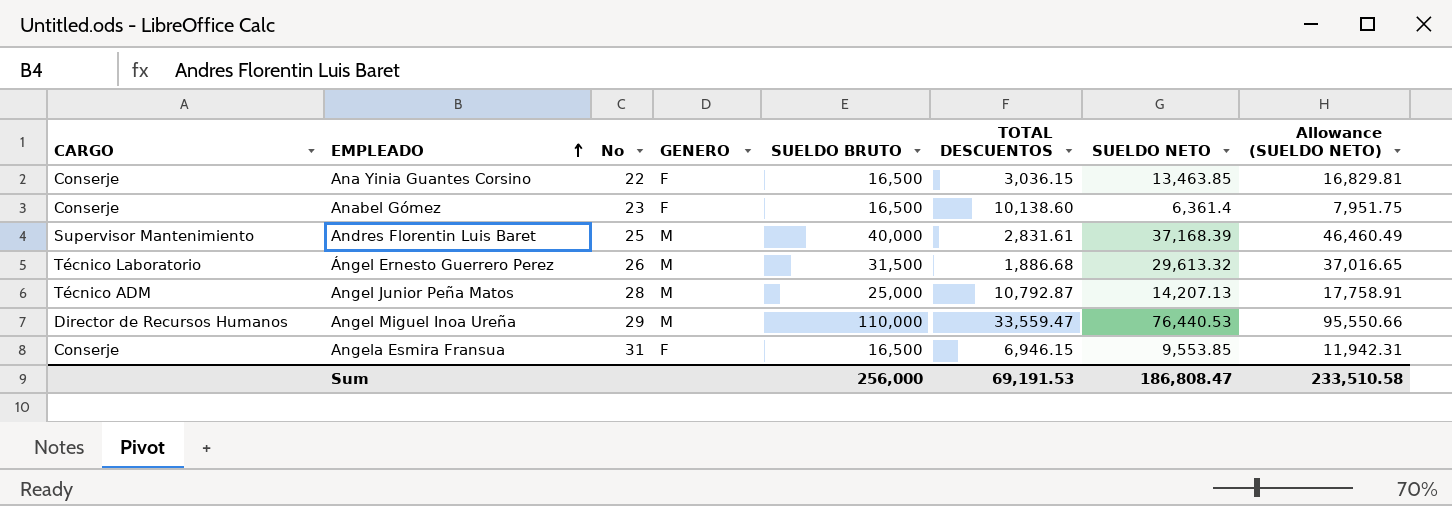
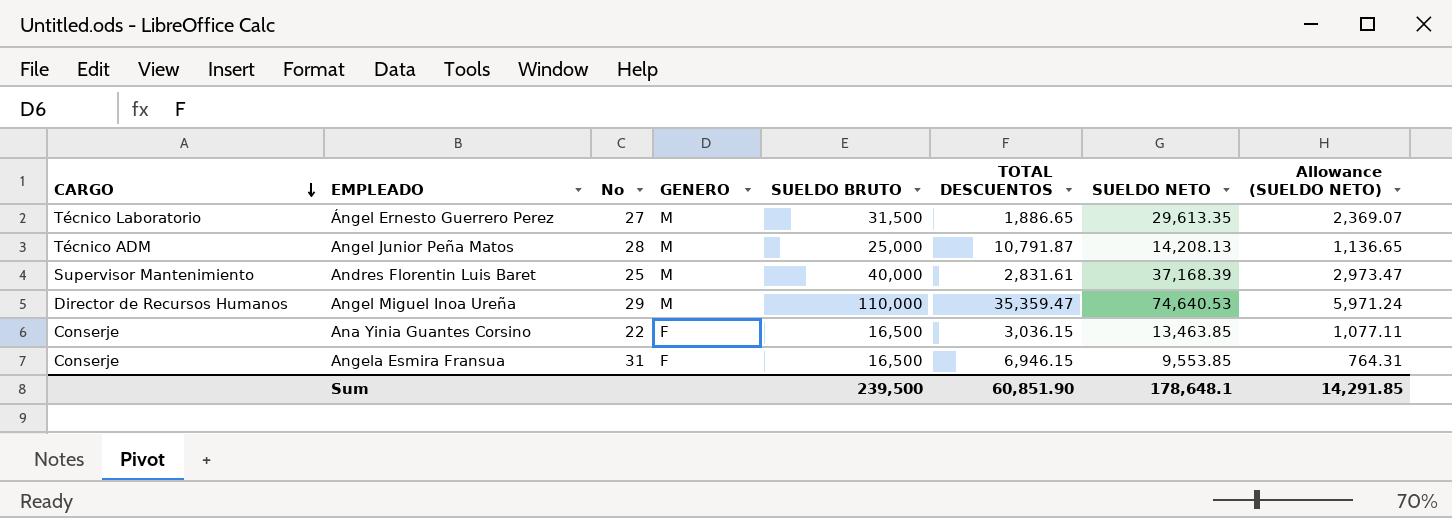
row order: EMPLEADO ascending -> CARGO descending
column Allowance (SUELDO NETO) | formula: [SUELDO NETO] * 1.25 -> [SUELDO NETO] * 0.08
row Anabel Gómez: Conserje | 23 | F | 16,500 | 10,138.60 | 6,361.4 | 7,951.75 -> none
Ángel Ernesto Guerrero Perez | No: 26 -> 27
Ángel Ernesto Guerrero Perez | TOTAL DESCUENTOS: 1,886.68 -> 1,886.65
Ángel Ernesto Guerrero Perez | SUELDO NETO: 29,613.32 -> 29,613.35
Angel Junior Peña Matos | TOTAL DESCUENTOS: 10,792.87 -> 10,791.87
Angel Junior Peña Matos | SUELDO NETO: 14,207.13 -> 14,208.13
Angel Miguel Inoa Ureña | TOTAL DESCUENTOS: 33,559.47 -> 35,359.47
Angel Miguel Inoa Ureña | SUELDO NETO: 76,440.53 -> 74,640.53
Sum | SUELDO BRUTO: 256,000 -> 239,500
Sum | TOTAL DESCUENTOS: 69,191.53 -> 60,851.90
Sum | SUELDO NETO: 186,808.47 -> 178,648.1
Sum | Allowance (SUELDO NETO): 233,510.58 -> 14,291.85

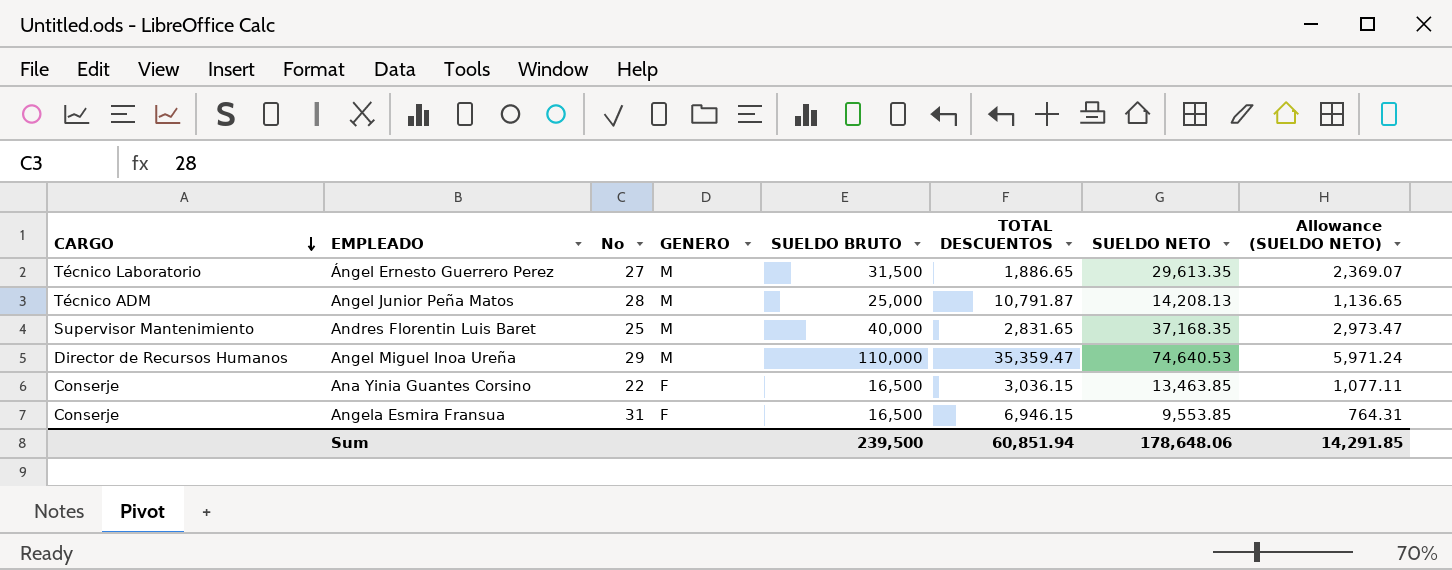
Andres Florentin Luis Baret | TOTAL DESCUENTOS: 2,831.61 -> 2,831.65
Andres Florentin Luis Baret | SUELDO NETO: 37,168.39 -> 37,168.35
Sum | TOTAL DESCUENTOS: 60,851.90 -> 60,851.94
Sum | SUELDO NETO: 178,648.1 -> 178,648.06

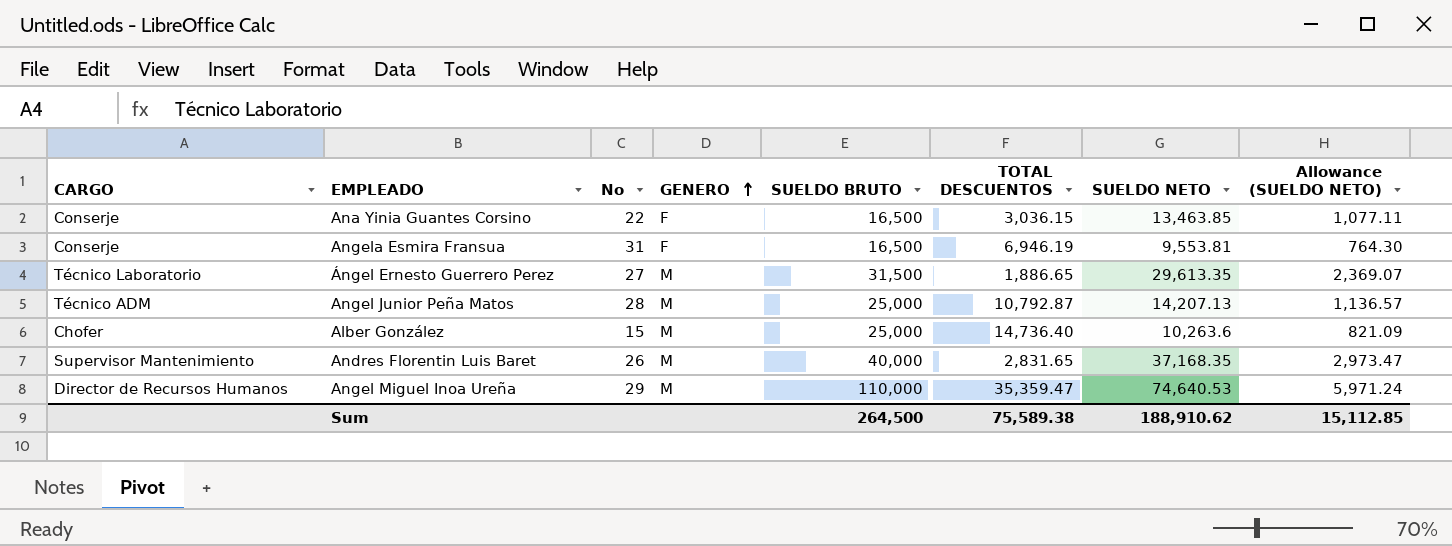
row order: CARGO descending -> GENERO ascending
Angela Esmira Fransua | TOTAL DESCUENTOS: 6,946.15 -> 6,946.19
Angela Esmira Fransua | SUELDO NETO: 9,553.85 -> 9,553.81
Angela Esmira Fransua | Allowance (SUELDO NETO): 764.31 -> 764.30
Angel Junior Peña Matos | TOTAL DESCUENTOS: 10,791.87 -> 10,792.87
Angel Junior Peña Matos | SUELDO NETO: 14,208.13 -> 14,207.13
Angel Junior Peña Matos | Allowance (SUELDO NETO): 1,136.65 -> 1,136.57
row Alber González: none -> Chofer | 15 | M | 25,000 | 14,736.40 | 10,263.6 | 821.09
Andres Florentin Luis Baret | No: 25 -> 26
Sum | SUELDO BRUTO: 239,500 -> 264,500
Sum | TOTAL DESCUENTOS: 60,851.94 -> 75,589.38
Sum | SUELDO NETO: 178,648.06 -> 188,910.62
Sum | Allowance (SUELDO NETO): 14,291.85 -> 15,112.85

